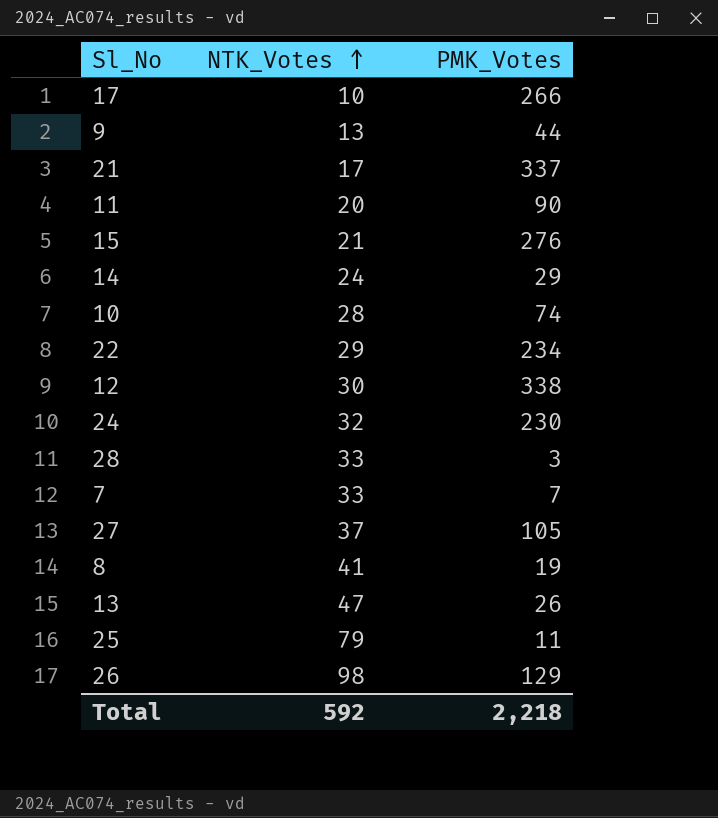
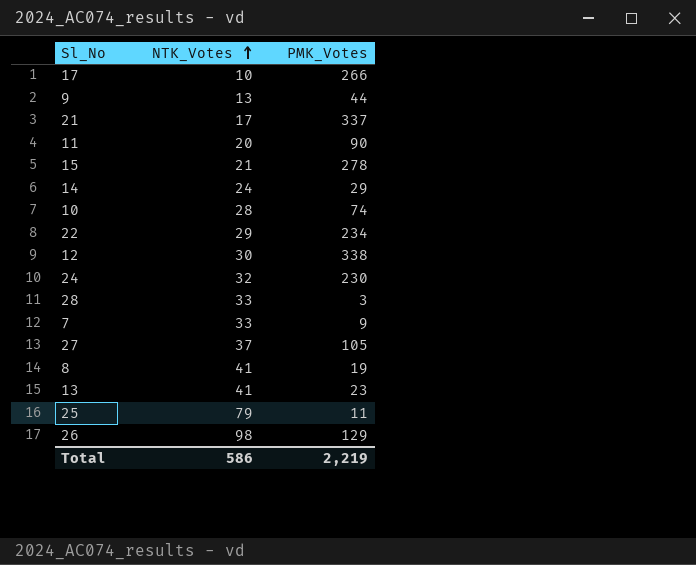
15 | PMK_Votes: 276 -> 278
7 | PMK_Votes: 7 -> 9
13 | NTK_Votes: 47 -> 41
13 | PMK_Votes: 26 -> 23
Total | NTK_Votes: 592 -> 586
Total | PMK_Votes: 2,218 -> 2,219

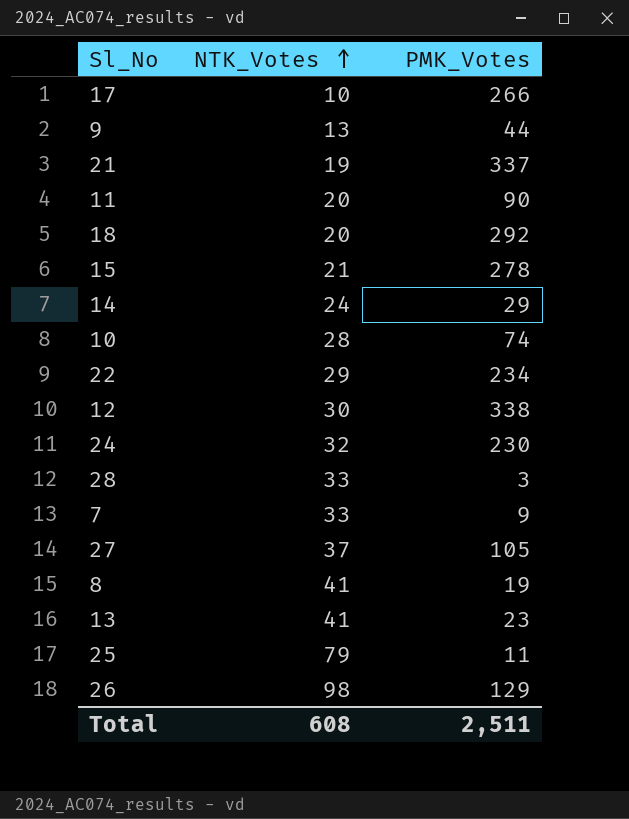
21 | NTK_Votes: 17 -> 19
row 18: none -> 20 | 292
Total | NTK_Votes: 586 -> 608
Total | PMK_Votes: 2,219 -> 2,511

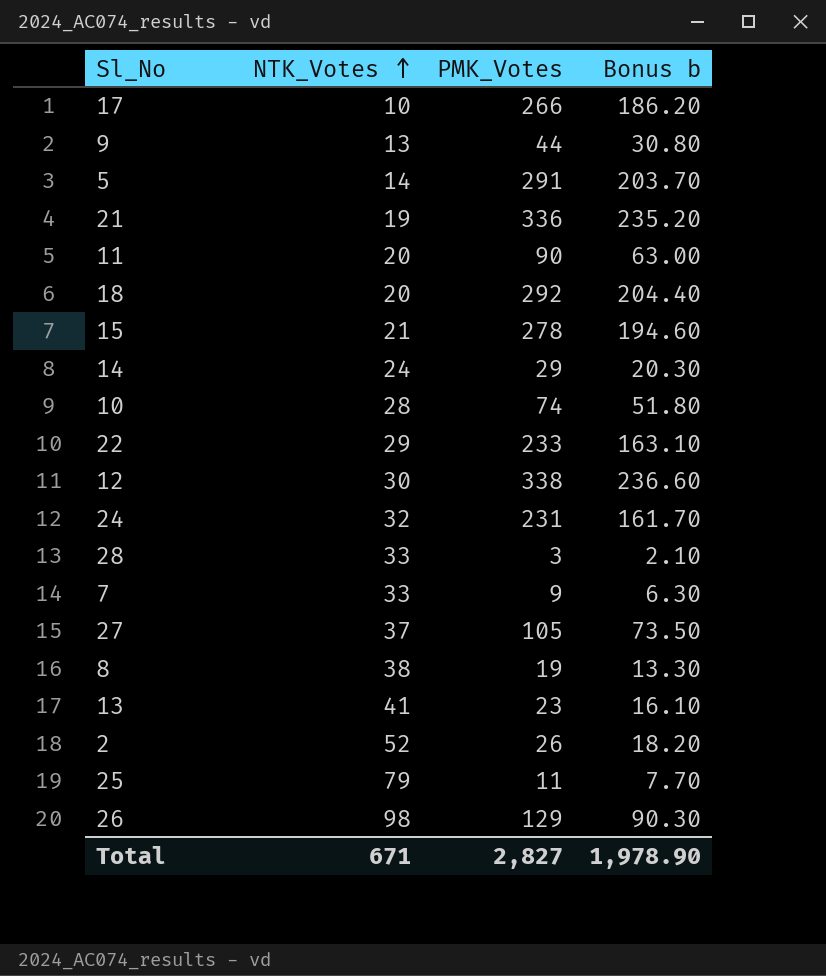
column Bonus b | formula: none -> [PMK_Votes] * 0.7
row 5: none -> 14 | 291 | 203.70
21 | PMK_Votes: 337 -> 336
22 | PMK_Votes: 234 -> 233
24 | PMK_Votes: 230 -> 231
8 | NTK_Votes: 41 -> 38
row 2: none -> 52 | 26 | 18.20
Total | NTK_Votes: 608 -> 671
Total | PMK_Votes: 2,511 -> 2,827

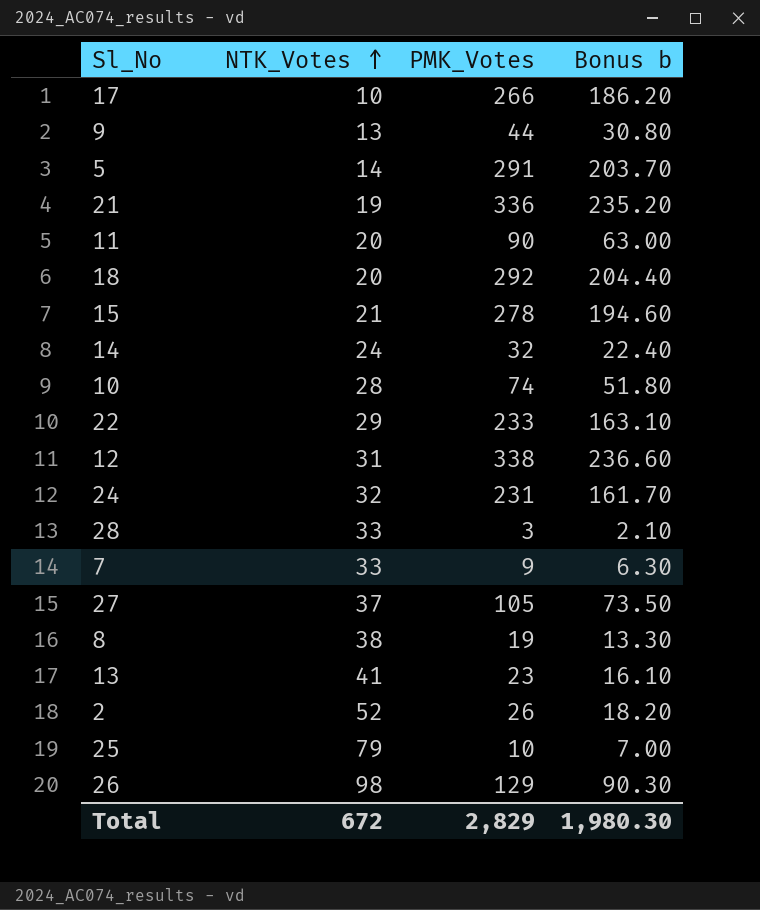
14 | PMK_Votes: 29 -> 32
14 | Bonus b: 20.30 -> 22.40
12 | NTK_Votes: 30 -> 31
25 | PMK_Votes: 11 -> 10
25 | Bonus b: 7.70 -> 7.00
Total | NTK_Votes: 671 -> 672
Total | PMK_Votes: 2,827 -> 2,829
Total | Bonus b: 1,978.90 -> 1,980.30

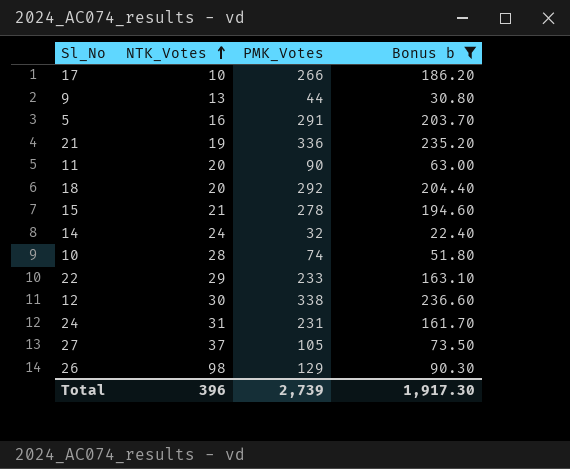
filter: none -> Bonus b >= 22.40
5 | NTK_Votes: 14 -> 16
12 | NTK_Votes: 31 -> 30
24 | NTK_Votes: 32 -> 31
Total | NTK_Votes: 672 -> 396
Total | PMK_Votes: 2,829 -> 2,739
Total | Bonus b: 1,980.30 -> 1,917.30

